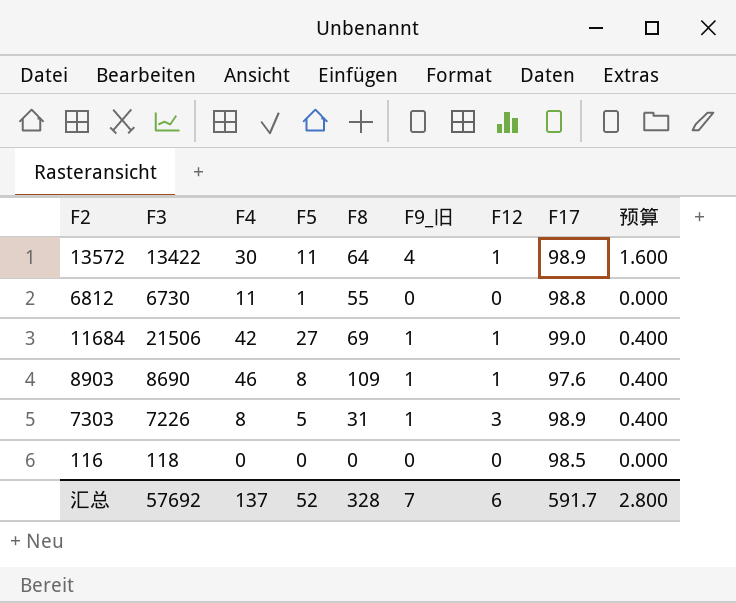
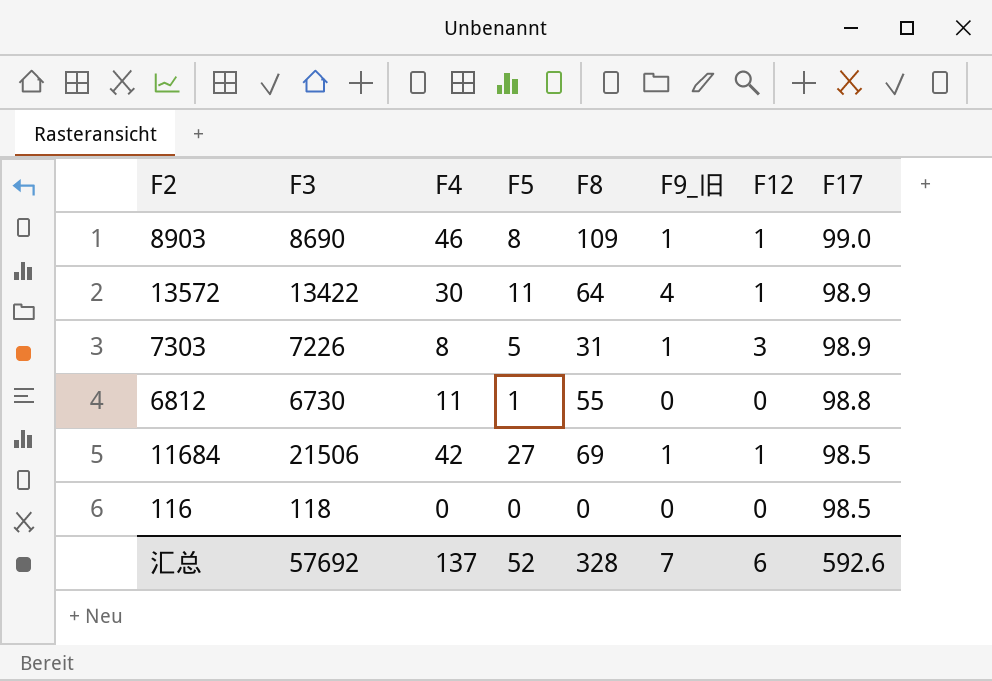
row order: none -> F17 descending
column 预算 | formula: [F9_旧] * 0.4 -> none
8903 | F17: 97.6 -> 99.0
11684 | F17: 99.0 -> 98.5
汇总 | F17: 591.7 -> 592.6

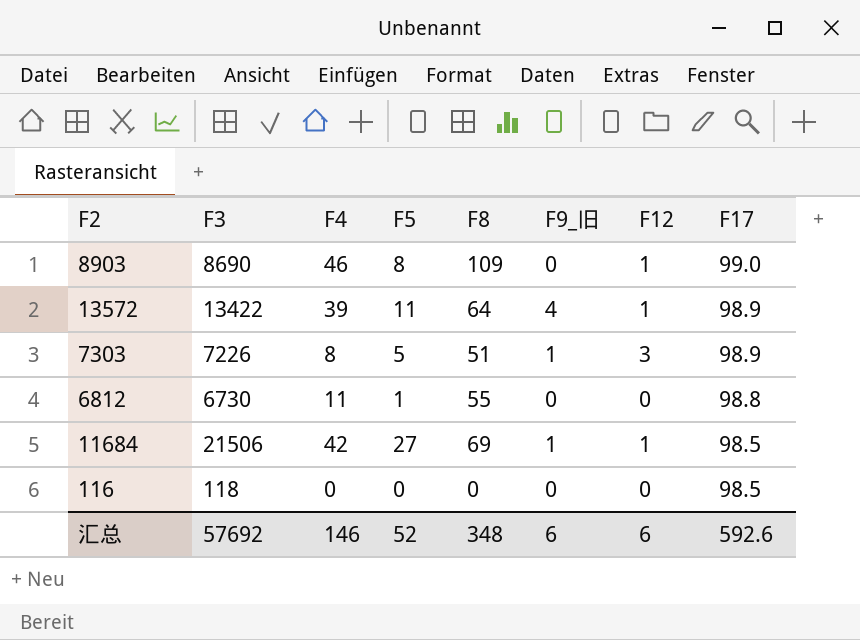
8903 | F9_旧: 1 -> 0
13572 | F4: 30 -> 39
7303 | F8: 31 -> 51
汇总 | F4: 137 -> 146
汇总 | F8: 328 -> 348
汇总 | F9_旧: 7 -> 6

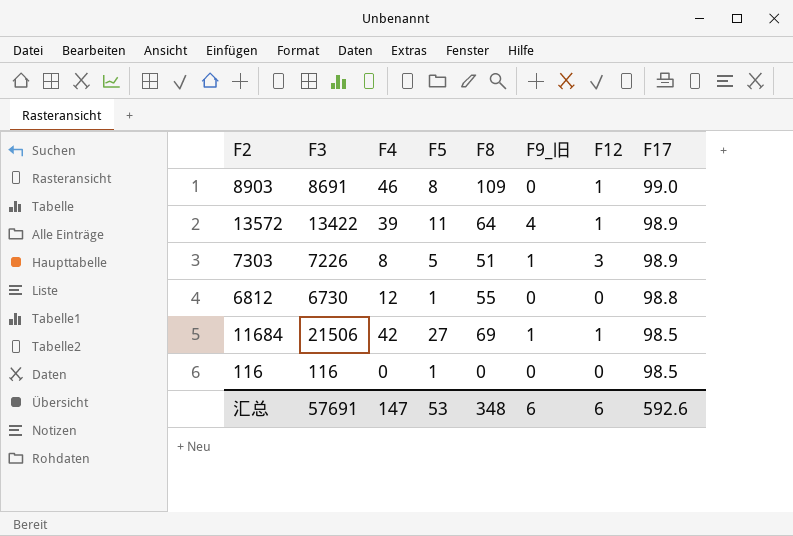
8903 | F3: 8690 -> 8691
6812 | F4: 11 -> 12
116 | F3: 118 -> 116
116 | F5: 0 -> 1
汇总 | F3: 57692 -> 57691
汇总 | F4: 146 -> 147
汇总 | F5: 52 -> 53

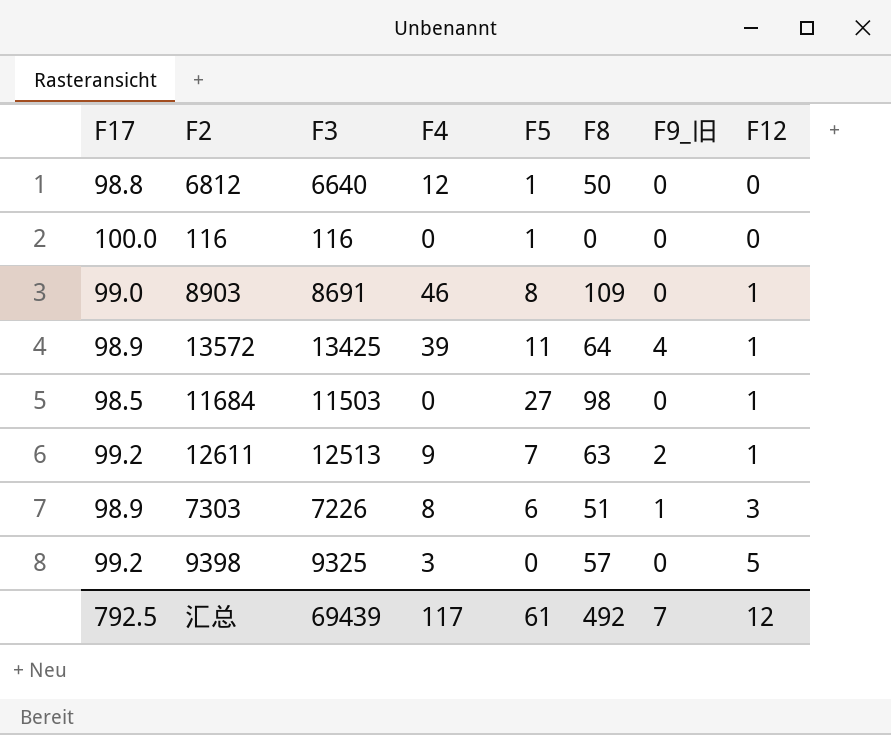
row order: F17 descending -> F12 ascending
column F17 | position: 8 -> 1
6812 | F3: 6730 -> 6640
6812 | F8: 55 -> 50
116 | F17: 98.5 -> 100.0
13572 | F3: 13422 -> 13425
11684 | F3: 21506 -> 11503
11684 | F4: 42 -> 0
11684 | F8: 69 -> 98
11684 | F9_旧: 1 -> 0
row 12611: none -> 99.2 | 12513 | 9 | 7 | 63 | 2 | 1
7303 | F5: 5 -> 6
row 9398: none -> 99.2 | 9325 | 3 | 0 | 57 | 0 | 5
汇总 | F17: 592.6 -> 792.5
汇总 | F3: 57691 -> 69439
汇总 | F4: 147 -> 117
汇总 | F5: 53 -> 61
汇总 | F8: 348 -> 492
汇总 | F9_旧: 6 -> 7
汇总 | F12: 6 -> 12

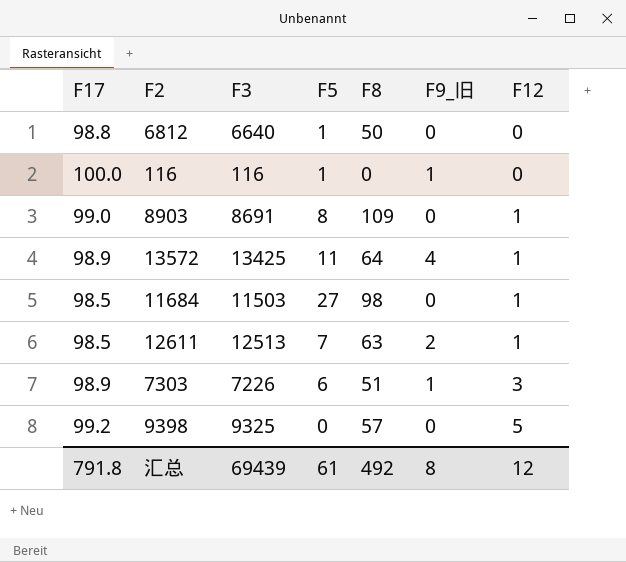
column F4 | position: 4 -> none
116 | F9_旧: 0 -> 1
12611 | F17: 99.2 -> 98.5
汇总 | F17: 792.5 -> 791.8
汇总 | F9_旧: 7 -> 8

